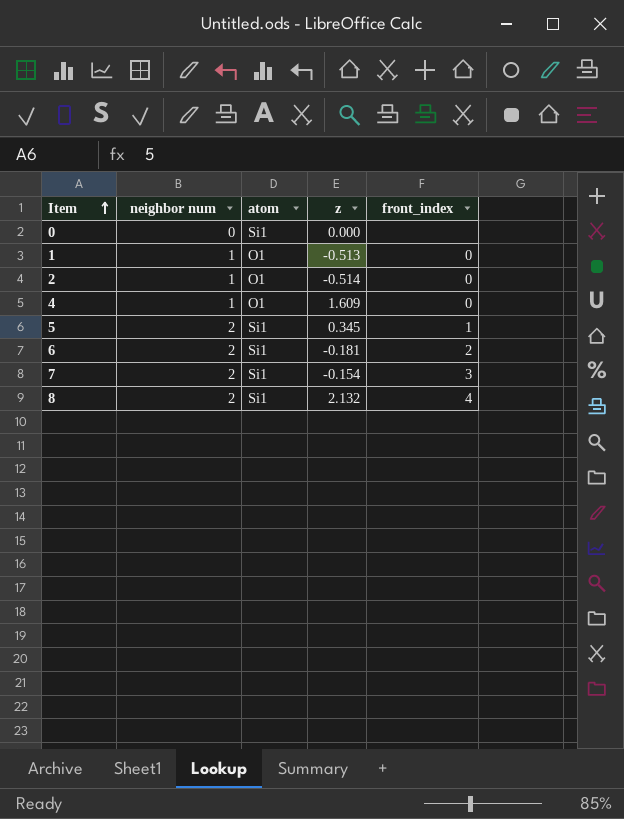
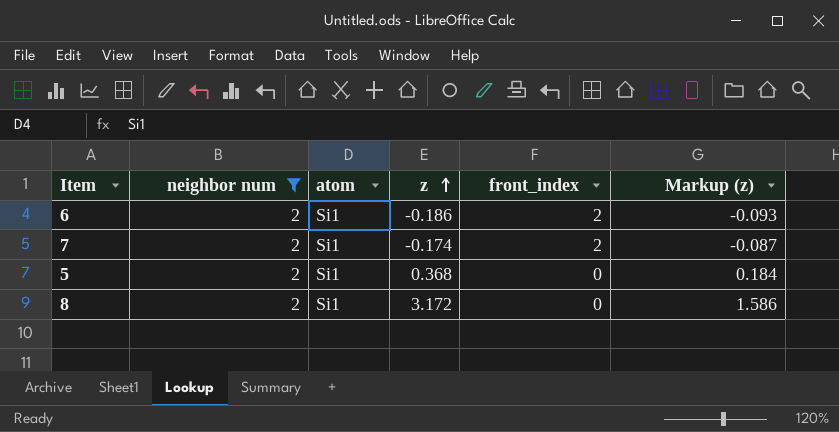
filter: none -> neighbor num = 2
row order: Item ascending -> z ascending
column Markup (z) | formula: none -> [z] * 0.5
6 | z: -0.181 -> -0.186
7 | z: -0.154 -> -0.174
7 | front_index: 3 -> 2
5 | z: 0.345 -> 0.368
5 | front_index: 1 -> 0
8 | z: 2.132 -> 3.172
8 | front_index: 4 -> 0

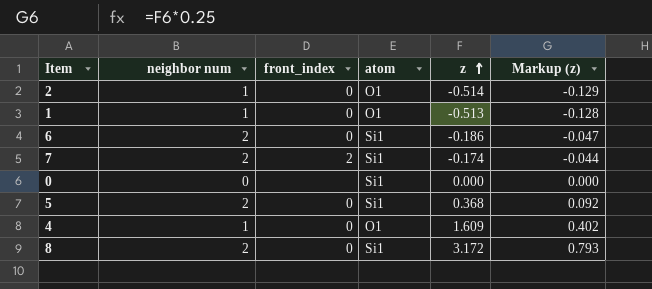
filter: neighbor num = 2 -> none
column front_index | position: 5 -> 3
column Markup (z) | formula: [z] * 0.5 -> [z] * 0.25
6 | front_index: 2 -> 0

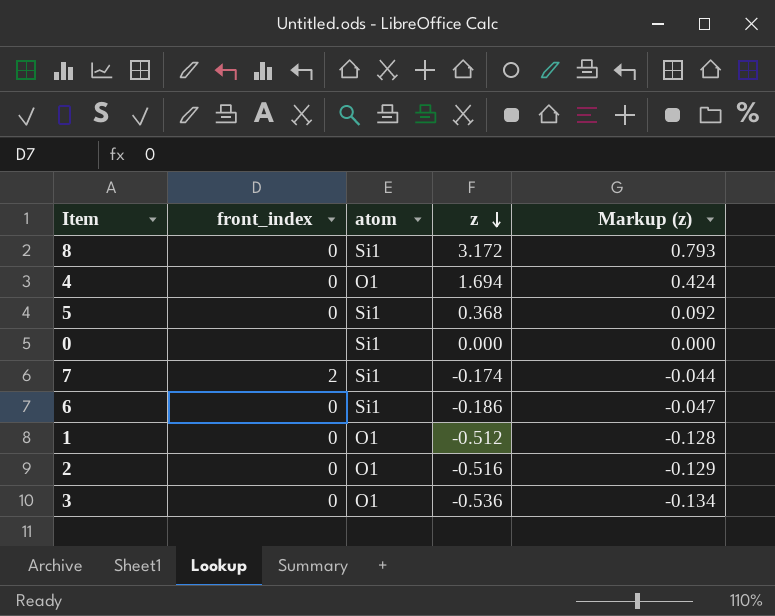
row order: z ascending -> z descending
column neighbor num | position: 2 -> none
4 | z: 1.609 -> 1.694
4 | Markup (z): 0.402 -> 0.424
1 | z: -0.513 -> -0.512
2 | z: -0.514 -> -0.516
row 3: none -> 0 | O1 | -0.536 | -0.134

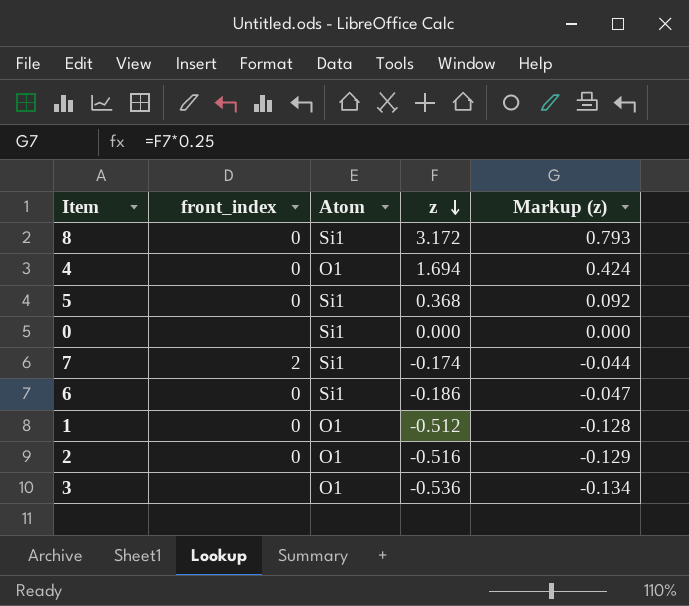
column name: atom -> Atom
3 | front_index: 0 -> none

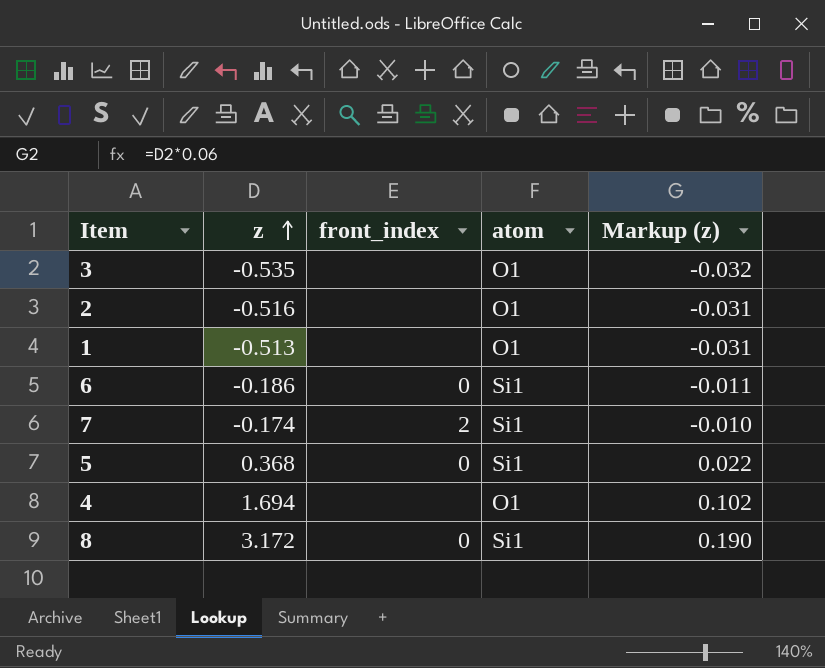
row order: z descending -> z ascending
column z | position: 4 -> 2
column name: Atom -> atom
column Markup (z) | formula: [z] * 0.25 -> [z] * 0.06
row 0: none | Si1 | 0.000 | 0.000 -> none
3 | z: -0.536 -> -0.535
2 | front_index: 0 -> none
1 | z: -0.512 -> -0.513
1 | front_index: 0 -> none
4 | front_index: 0 -> none

